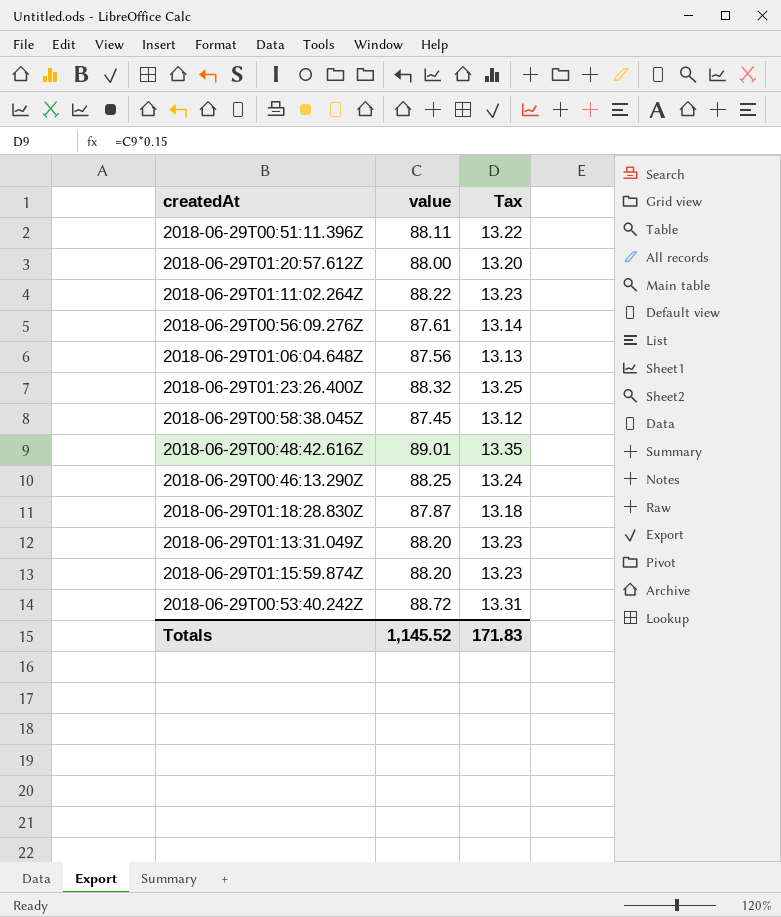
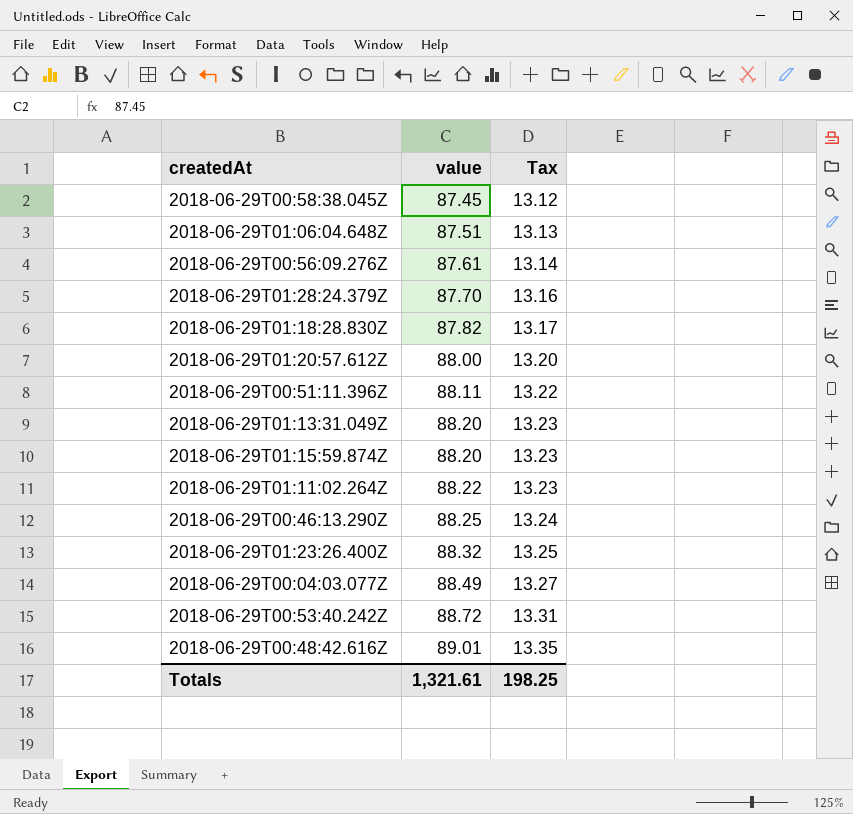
row order: none -> value ascending
2018-06-29T01:06:04.648Z | value: 87.56 -> 87.51
row 2018-06-29T01:28:24.379Z: none -> 87.70 | 13.16
2018-06-29T01:18:28.830Z | value: 87.87 -> 87.82
2018-06-29T01:18:28.830Z | Tax: 13.18 -> 13.17
row 2018-06-29T00:04:03.077Z: none -> 88.49 | 13.27
Totals | value: 1,145.52 -> 1,321.61
Totals | Tax: 171.83 -> 198.25

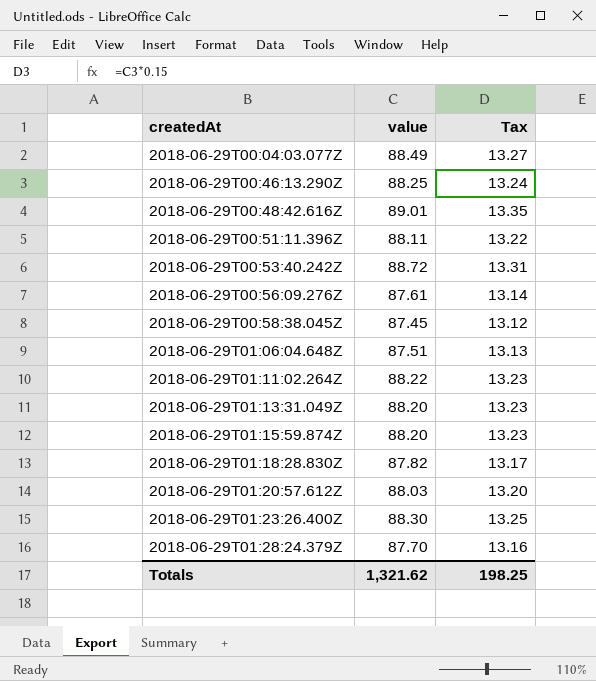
row order: value ascending -> createdAt ascending
2018-06-29T01:20:57.612Z | value: 88.00 -> 88.03
2018-06-29T01:23:26.400Z | value: 88.32 -> 88.30
Totals | value: 1,321.61 -> 1,321.62

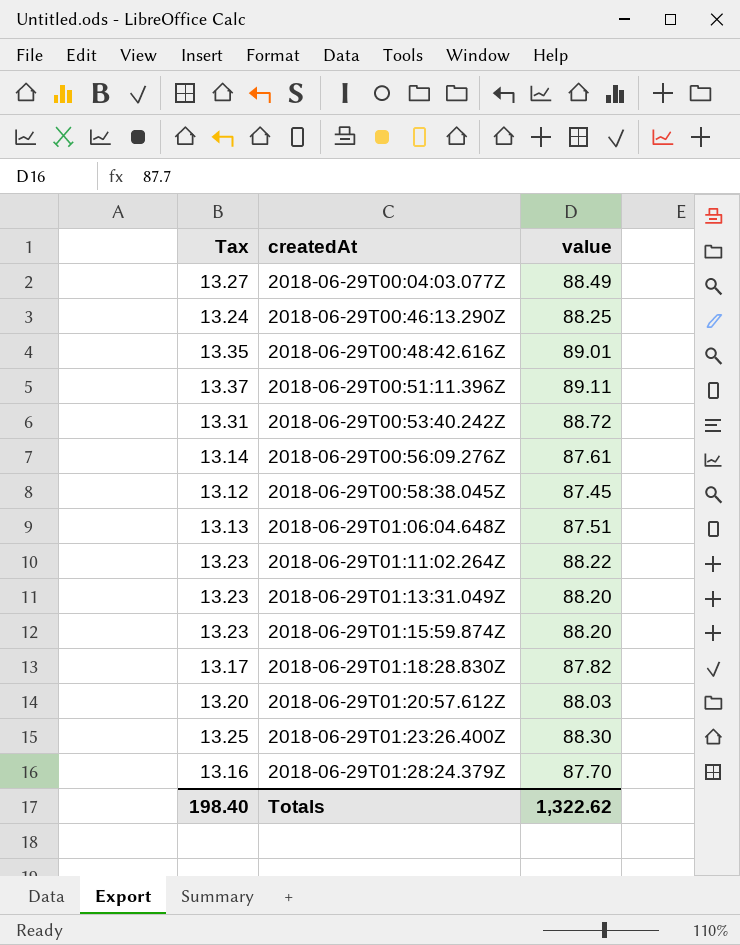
column Tax | position: 3 -> 1
2018-06-29T00:51:11.396Z | Tax: 13.22 -> 13.37
2018-06-29T00:51:11.396Z | value: 88.11 -> 89.11
Totals | Tax: 198.25 -> 198.40
Totals | value: 1,321.62 -> 1,322.62

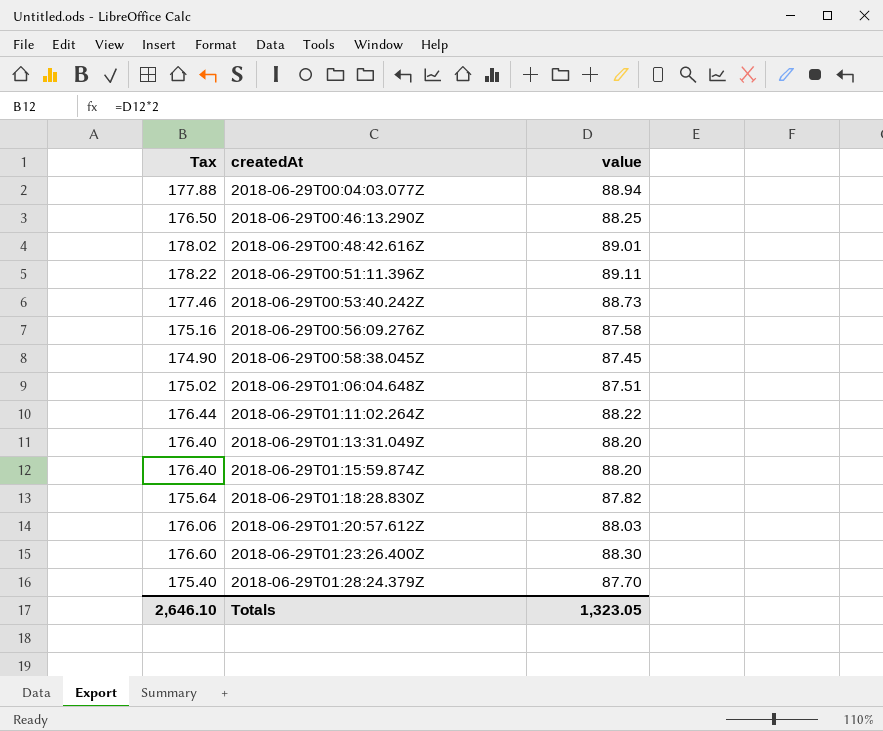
column Tax | formula: [value] * 0.15 -> [value] * 2
2018-06-29T00:04:03.077Z | value: 88.49 -> 88.94
2018-06-29T00:53:40.242Z | value: 88.72 -> 88.73
2018-06-29T00:56:09.276Z | value: 87.61 -> 87.58
Totals | Tax: 198.40 -> 2,646.10
Totals | value: 1,322.62 -> 1,323.05

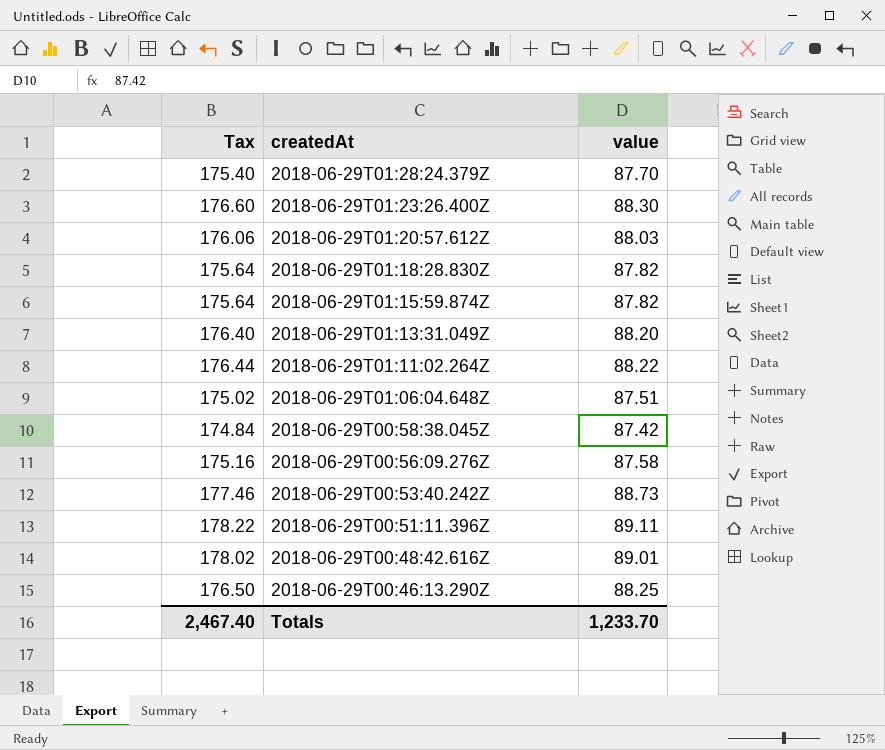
row order: createdAt ascending -> createdAt descending
row 2018-06-29T00:04:03.077Z: 177.88 | 88.94 -> none
2018-06-29T01:15:59.874Z | Tax: 176.40 -> 175.64
2018-06-29T01:15:59.874Z | value: 88.20 -> 87.82
2018-06-29T00:58:38.045Z | Tax: 174.90 -> 174.84
2018-06-29T00:58:38.045Z | value: 87.45 -> 87.42
Totals | Tax: 2,646.10 -> 2,467.40
Totals | value: 1,323.05 -> 1,233.70

